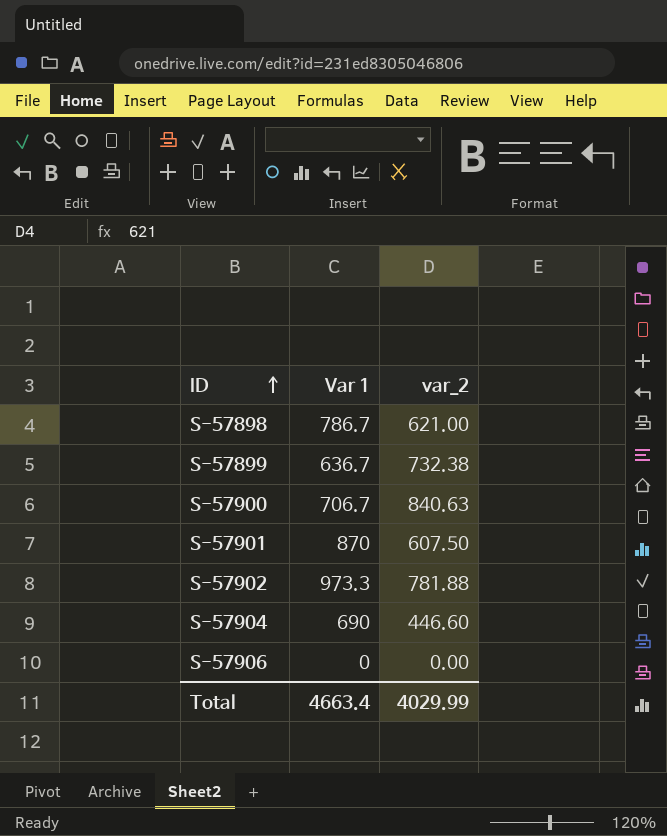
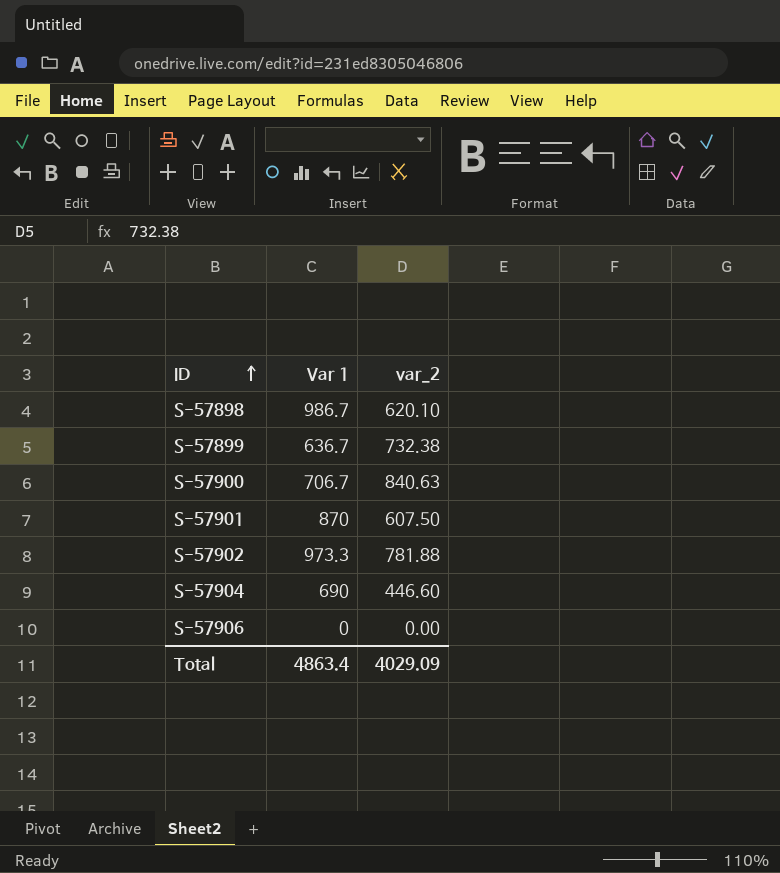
S-57898 | Var 1: 786.7 -> 986.7
S-57898 | var_2: 621.00 -> 620.10
Total | Var 1: 4663.4 -> 4863.4
Total | var_2: 4029.99 -> 4029.09

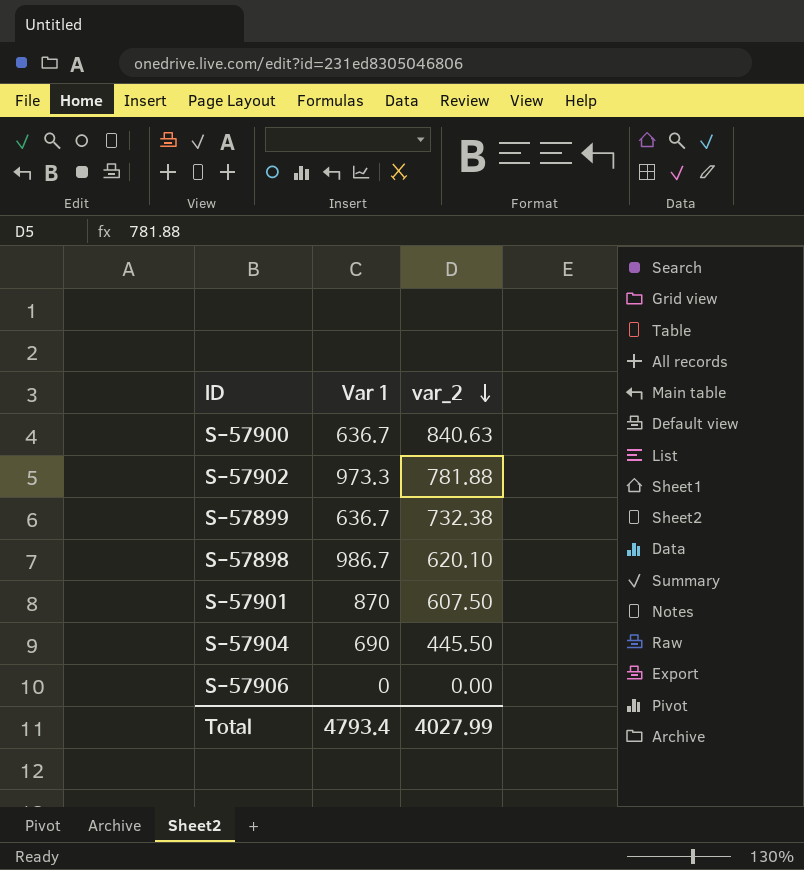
row order: ID ascending -> var_2 descending
S-57900 | Var 1: 706.7 -> 636.7
S-57904 | var_2: 446.60 -> 445.50
Total | Var 1: 4863.4 -> 4793.4
Total | var_2: 4029.09 -> 4027.99

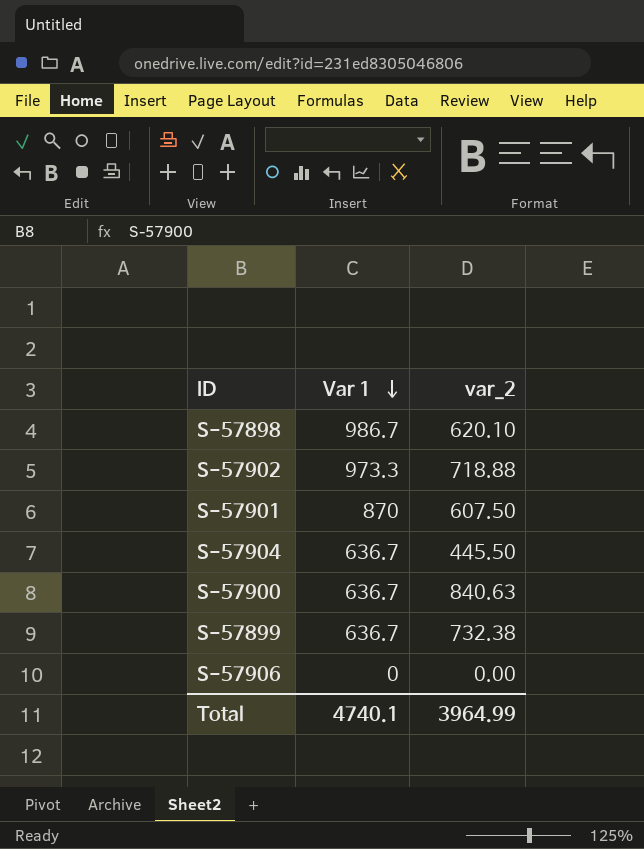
row order: var_2 descending -> Var 1 descending
S-57902 | var_2: 781.88 -> 718.88
S-57904 | Var 1: 690 -> 636.7
Total | Var 1: 4793.4 -> 4740.1
Total | var_2: 4027.99 -> 3964.99

